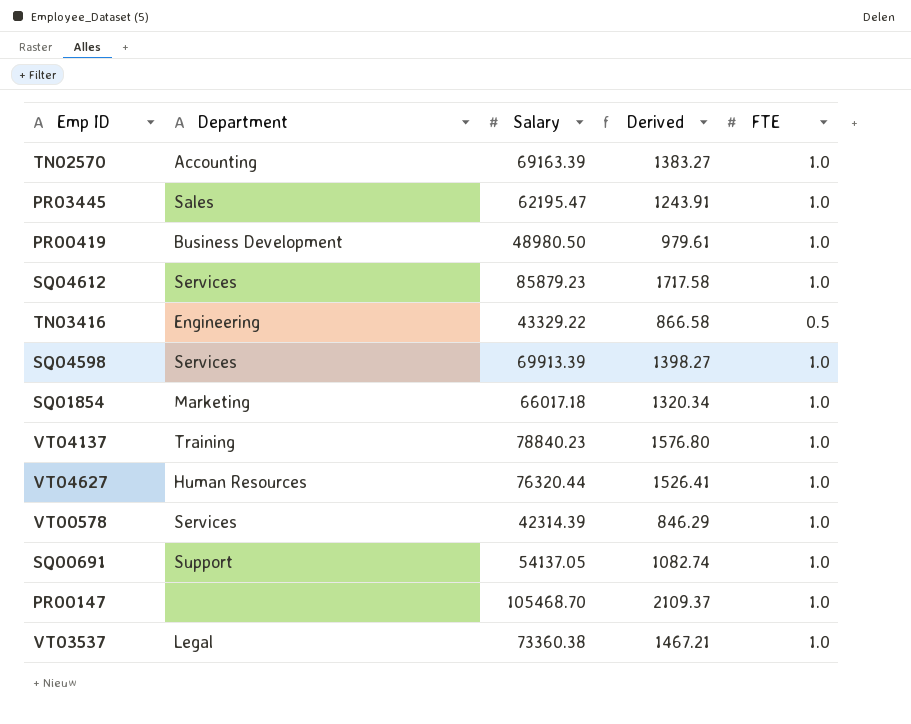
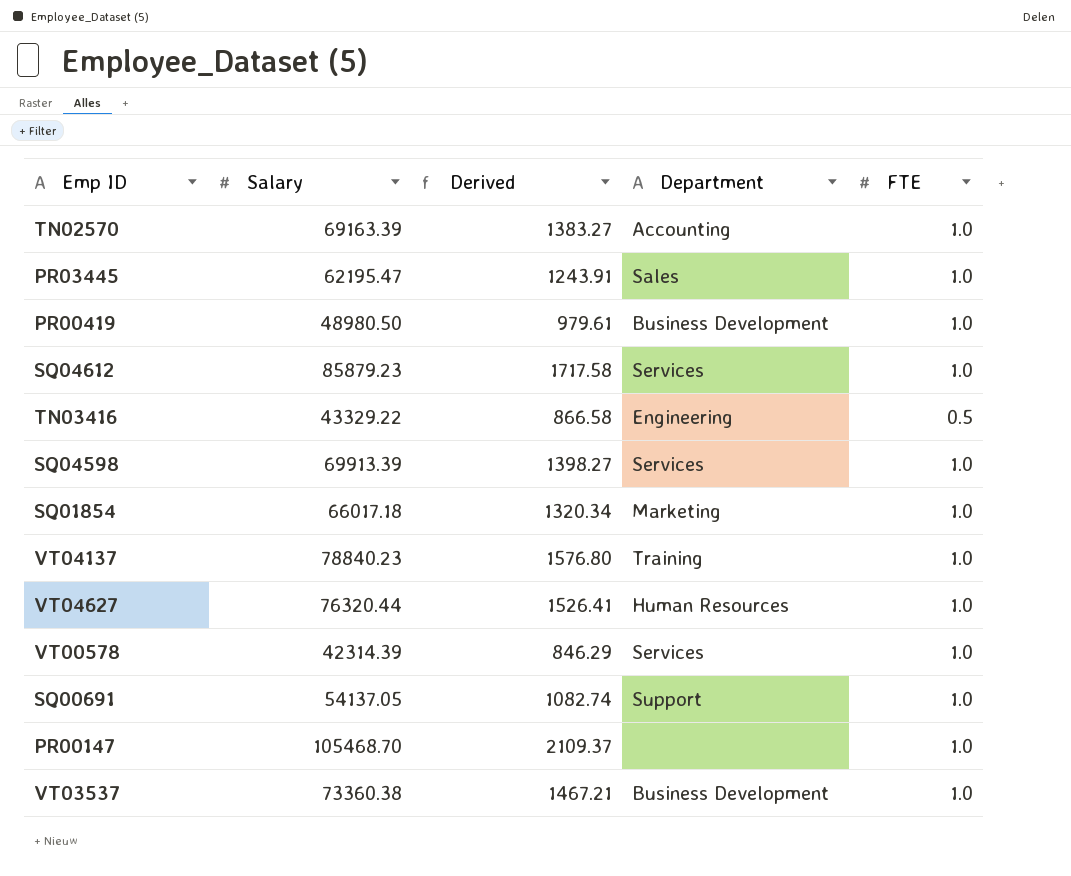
column Department | position: 2 -> 4
VT03537 | Department: Legal -> Business Development

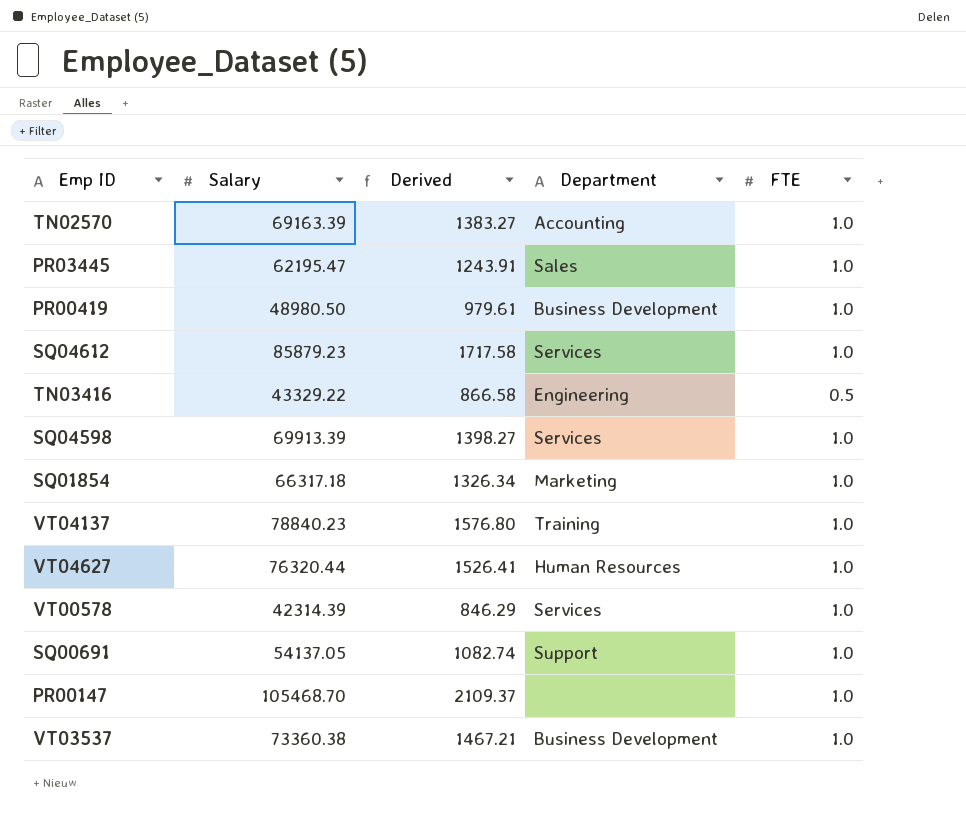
SQ01854 | Salary: 66017.18 -> 66317.18
SQ01854 | Derived: 1320.34 -> 1326.34

